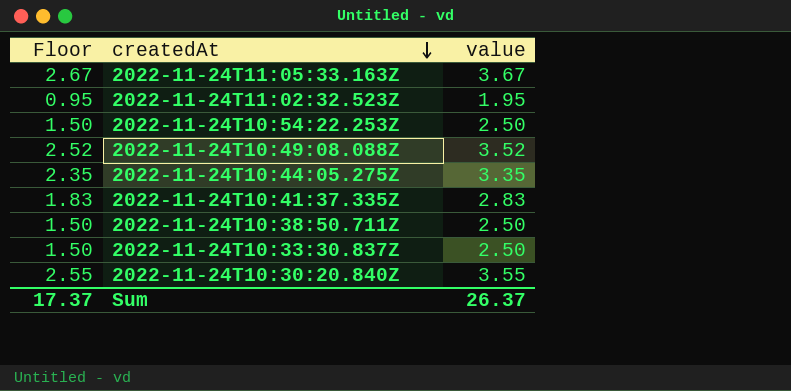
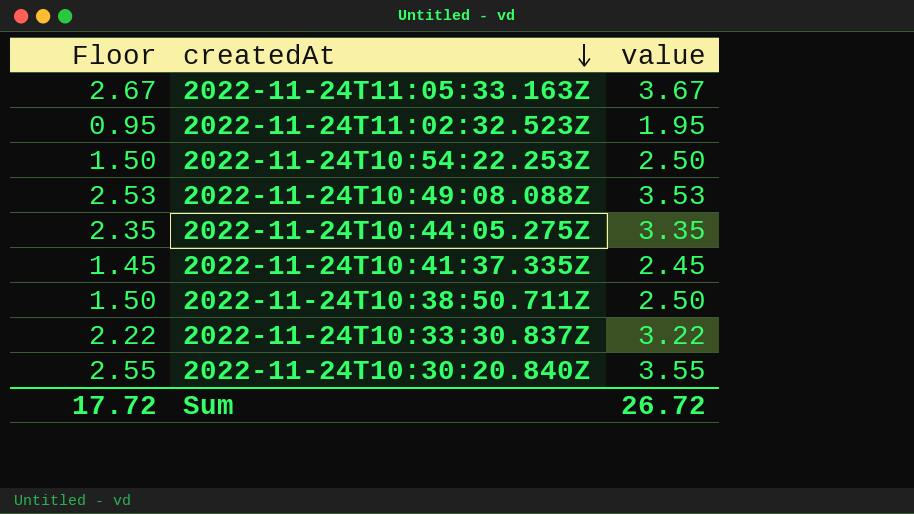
2022-11-24T10:49:08.088Z | Floor: 2.52 -> 2.53
2022-11-24T10:49:08.088Z | value: 3.52 -> 3.53
2022-11-24T10:41:37.335Z | Floor: 1.83 -> 1.45
2022-11-24T10:41:37.335Z | value: 2.83 -> 2.45
2022-11-24T10:33:30.837Z | Floor: 1.50 -> 2.22
2022-11-24T10:33:30.837Z | value: 2.50 -> 3.22
Sum | Floor: 17.37 -> 17.72
Sum | value: 26.37 -> 26.72

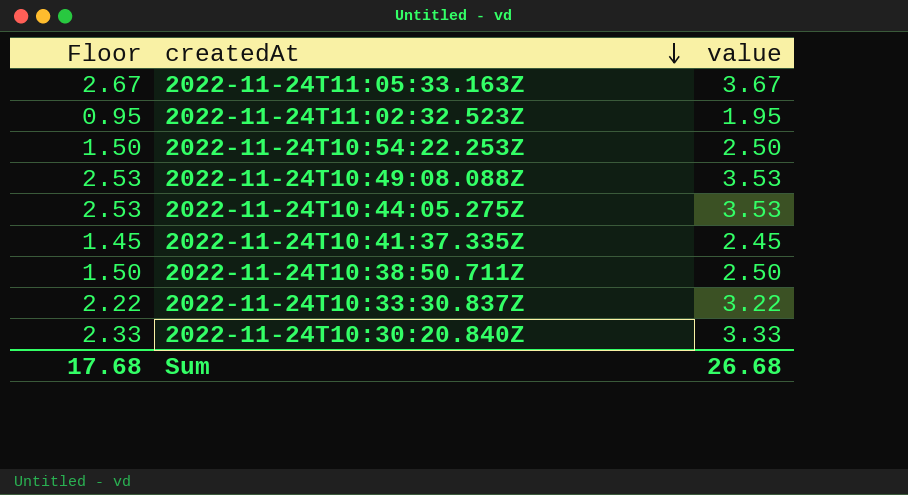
2022-11-24T10:44:05.275Z | Floor: 2.35 -> 2.53
2022-11-24T10:44:05.275Z | value: 3.35 -> 3.53
2022-11-24T10:30:20.840Z | Floor: 2.55 -> 2.33
2022-11-24T10:30:20.840Z | value: 3.55 -> 3.33
Sum | Floor: 17.72 -> 17.68
Sum | value: 26.72 -> 26.68

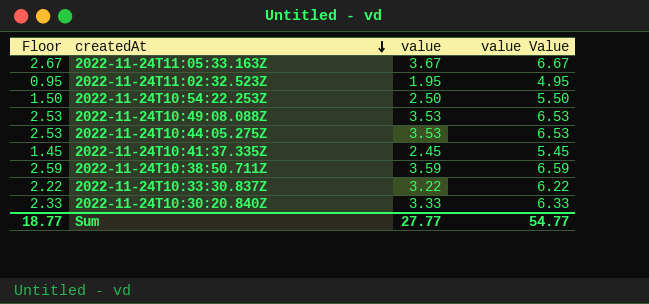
column value Value | formula: none -> [value] + 3
2022-11-24T10:38:50.711Z | Floor: 1.50 -> 2.59
2022-11-24T10:38:50.711Z | value: 2.50 -> 3.59
Sum | Floor: 17.68 -> 18.77
Sum | value: 26.68 -> 27.77

